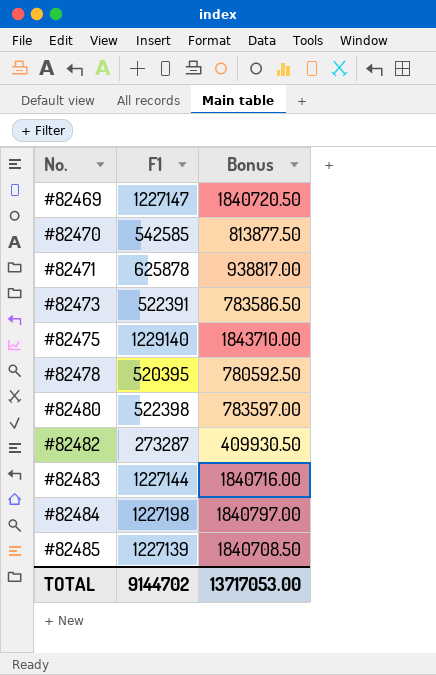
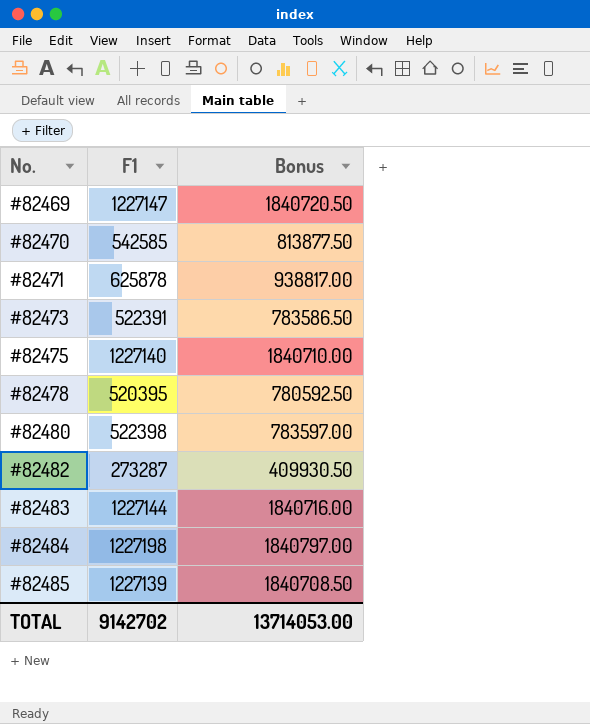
#82475 | F1: 1229140 -> 1227140
#82475 | Bonus: 1843710.00 -> 1840710.00
TOTAL | F1: 9144702 -> 9142702
TOTAL | Bonus: 13717053.00 -> 13714053.00

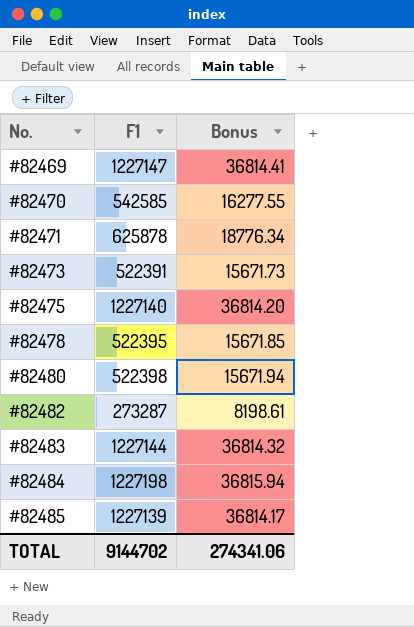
column Bonus | formula: [F1] * 1.5 -> [F1] * 0.03
#82478 | F1: 520395 -> 522395
TOTAL | F1: 9142702 -> 9144702
TOTAL | Bonus: 13714053.00 -> 274341.06

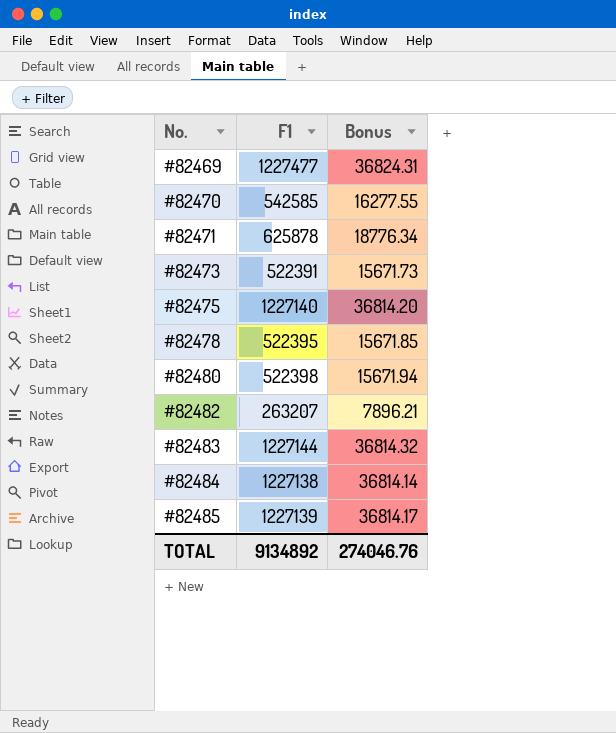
#82469 | F1: 1227147 -> 1227477
#82469 | Bonus: 36814.41 -> 36824.31
#82482 | F1: 273287 -> 263207
#82482 | Bonus: 8198.61 -> 7896.21
#82484 | F1: 1227198 -> 1227138
#82484 | Bonus: 36815.94 -> 36814.14
TOTAL | F1: 9144702 -> 9134892
TOTAL | Bonus: 274341.06 -> 274046.76

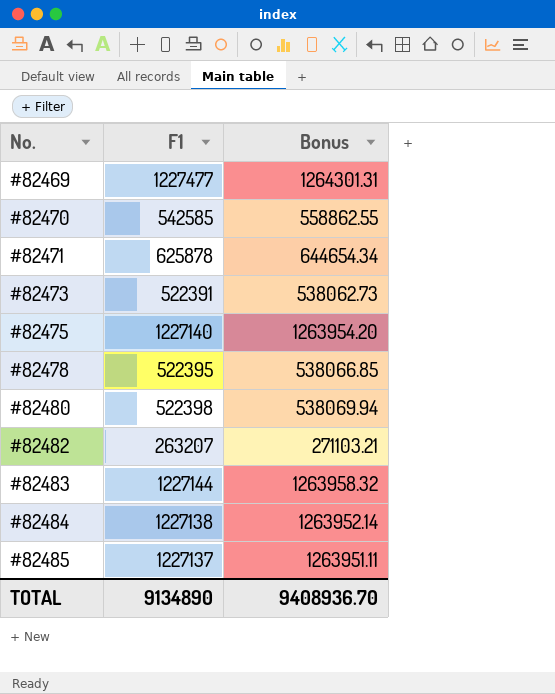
column Bonus | formula: [F1] * 0.03 -> [F1] * 1.03
#82485 | F1: 1227139 -> 1227137
TOTAL | F1: 9134892 -> 9134890
TOTAL | Bonus: 274046.76 -> 9408936.70

